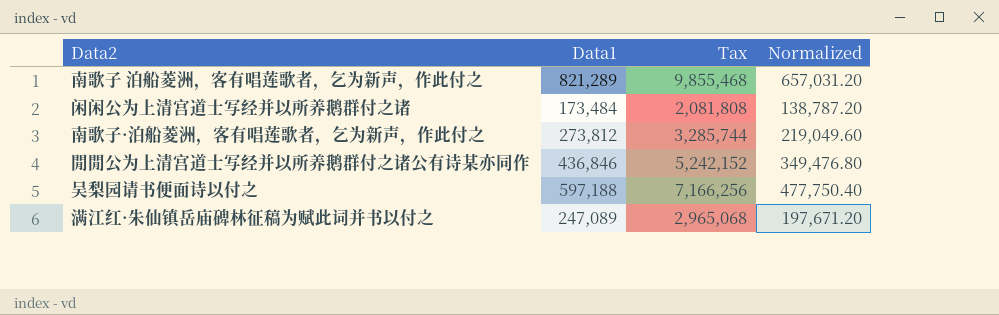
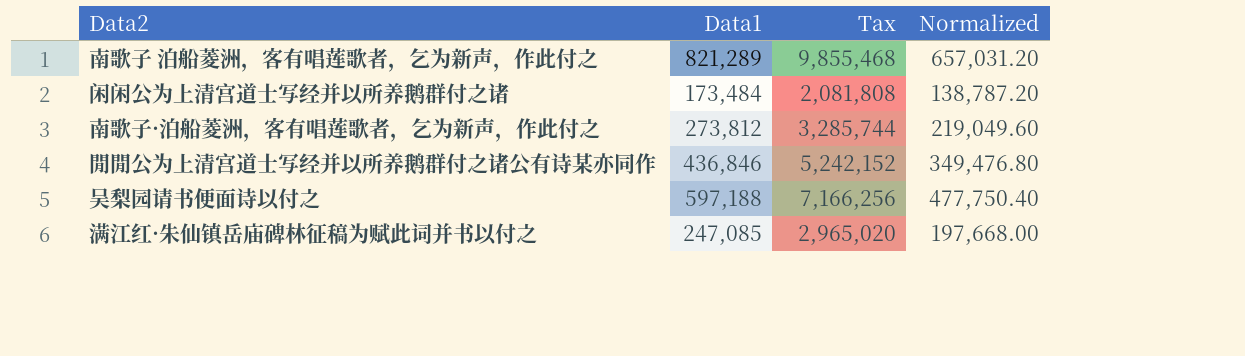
满江红·朱仙镇岳庙碑林征稿为赋此词并书以付之 | Data1: 247,089 -> 247,085
满江红·朱仙镇岳庙碑林征稿为赋此词并书以付之 | Tax: 2,965,068 -> 2,965,020
满江红·朱仙镇岳庙碑林征稿为赋此词并书以付之 | Normalized: 197,671.20 -> 197,668.00

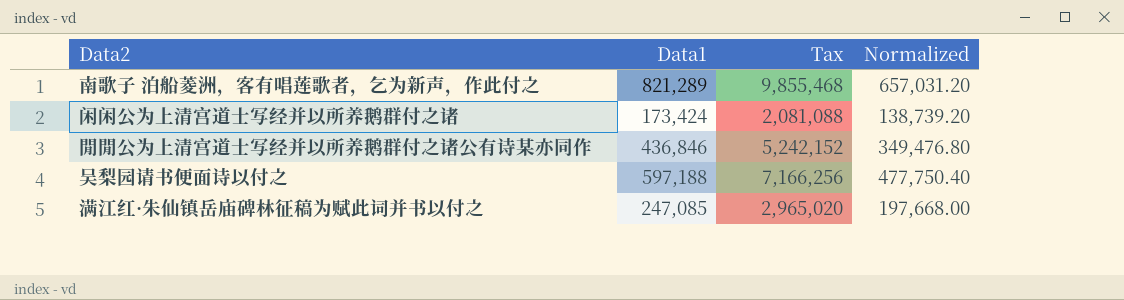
row 南歌子·泊船菱洲，客有唱莲歌者，乞为新声，作此付之: 273,812 | 3,285,744 | 219,049.60 -> none
闲闲公为上清宫道士写经并以所养鹅群付之诸 | Data1: 173,484 -> 173,424
闲闲公为上清宫道士写经并以所养鹅群付之诸 | Tax: 2,081,808 -> 2,081,088
闲闲公为上清宫道士写经并以所养鹅群付之诸 | Normalized: 138,787.20 -> 138,739.20

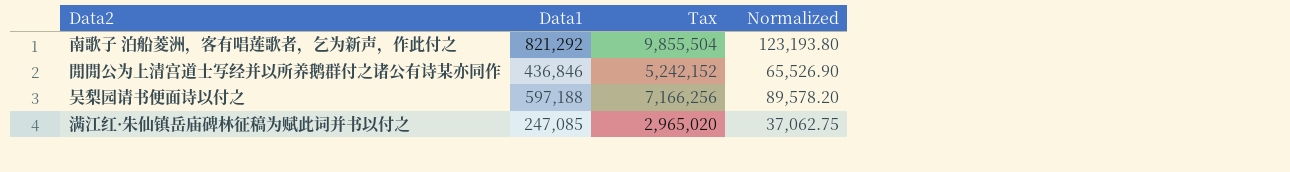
column Normalized | formula: [Data1] * 0.8 -> [Data1] * 0.15
row 闲闲公为上清宫道士写经并以所养鹅群付之诸: 173,424 | 2,081,088 | 138,739.20 -> none
南歌子 泊船菱洲，客有唱莲歌者，乞为新声，作此付之 | Data1: 821,289 -> 821,292
南歌子 泊船菱洲，客有唱莲歌者，乞为新声，作此付之 | Tax: 9,855,468 -> 9,855,504

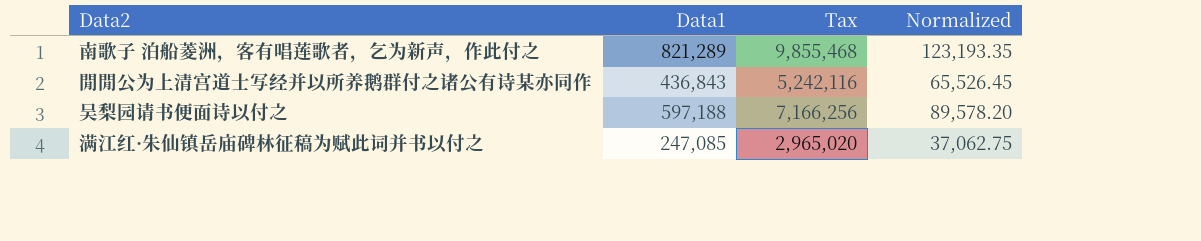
南歌子 泊船菱洲，客有唱莲歌者，乞为新声，作此付之 | Data1: 821,292 -> 821,289
南歌子 泊船菱洲，客有唱莲歌者，乞为新声，作此付之 | Tax: 9,855,504 -> 9,855,468
南歌子 泊船菱洲，客有唱莲歌者，乞为新声，作此付之 | Normalized: 123,193.80 -> 123,193.35
閒閒公为上清宫道士写经并以所养鹅群付之诸公有诗某亦同作 | Data1: 436,846 -> 436,843
閒閒公为上清宫道士写经并以所养鹅群付之诸公有诗某亦同作 | Tax: 5,242,152 -> 5,242,116
閒閒公为上清宫道士写经并以所养鹅群付之诸公有诗某亦同作 | Normalized: 65,526.90 -> 65,526.45

